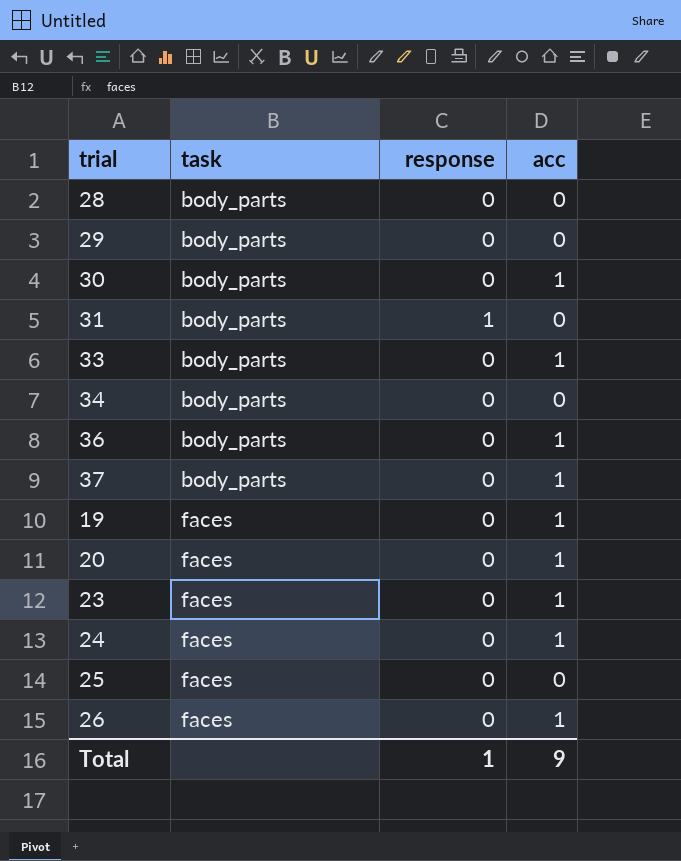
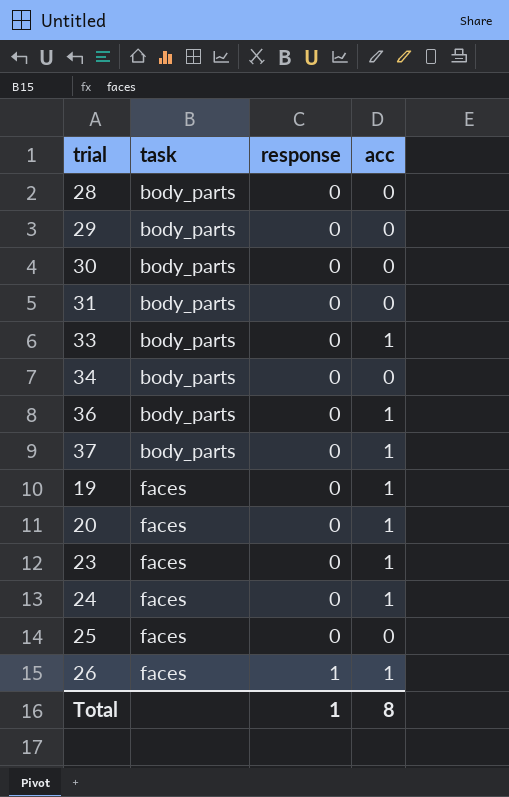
30 | acc: 1 -> 0
31 | response: 1 -> 0
26 | response: 0 -> 1
Total | acc: 9 -> 8

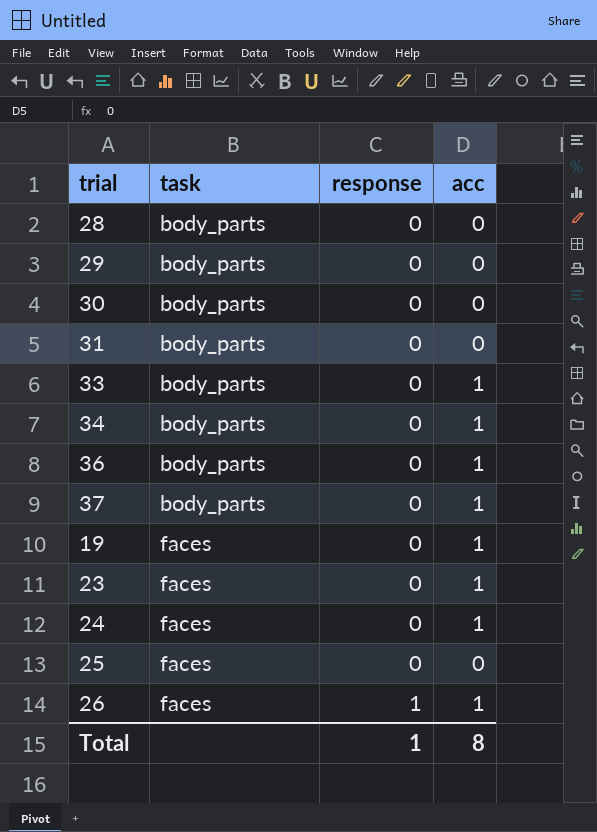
row 20: faces | 0 | 1 -> none
34 | acc: 0 -> 1

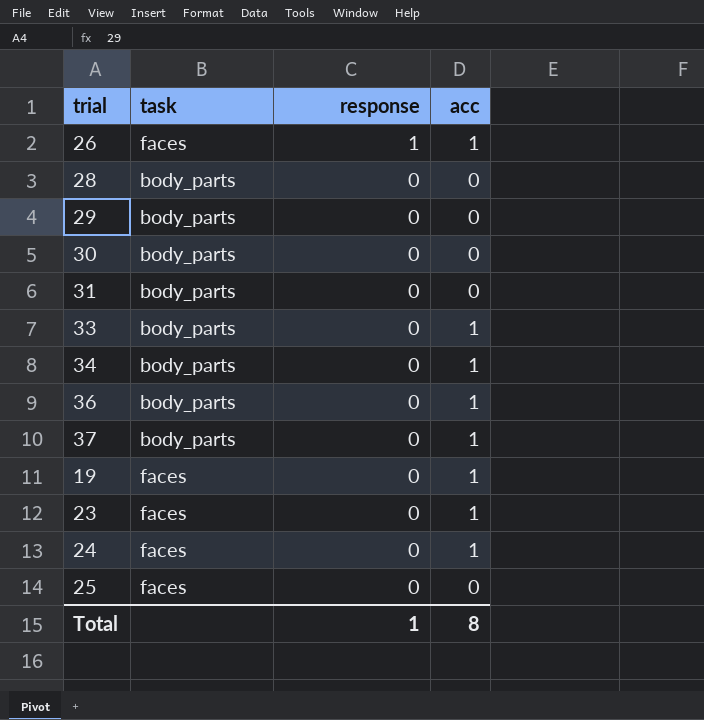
row order: task ascending -> response descending

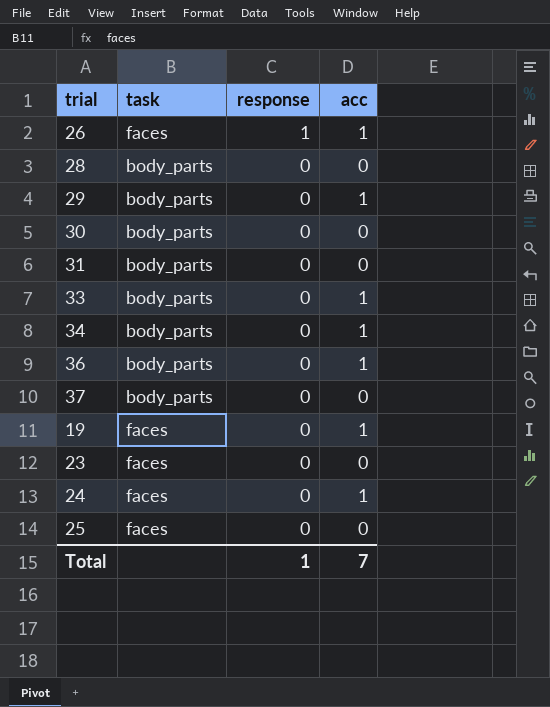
29 | acc: 0 -> 1
37 | acc: 1 -> 0
23 | acc: 1 -> 0
Total | acc: 8 -> 7

